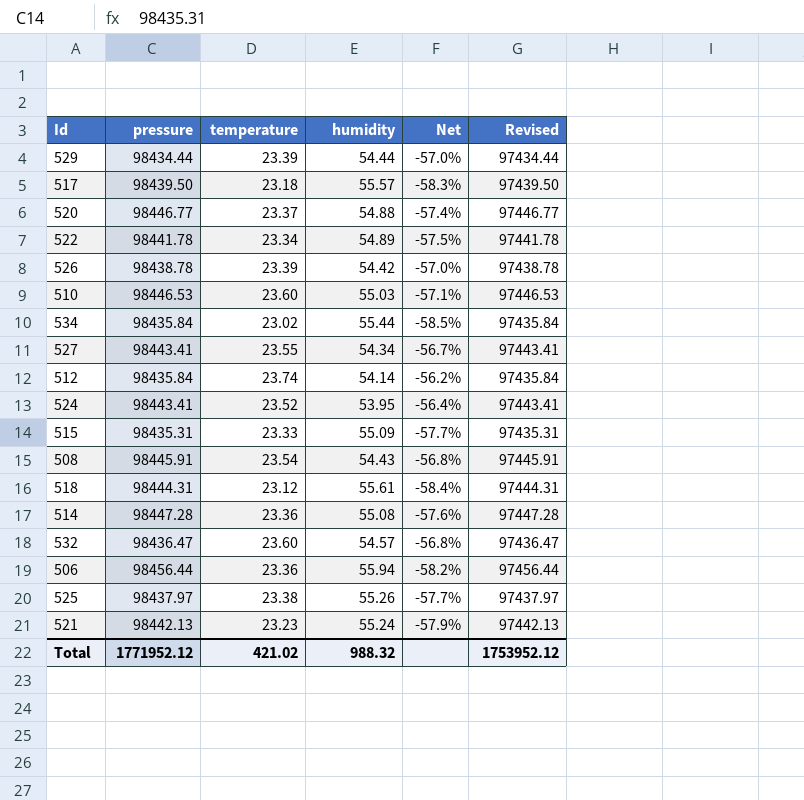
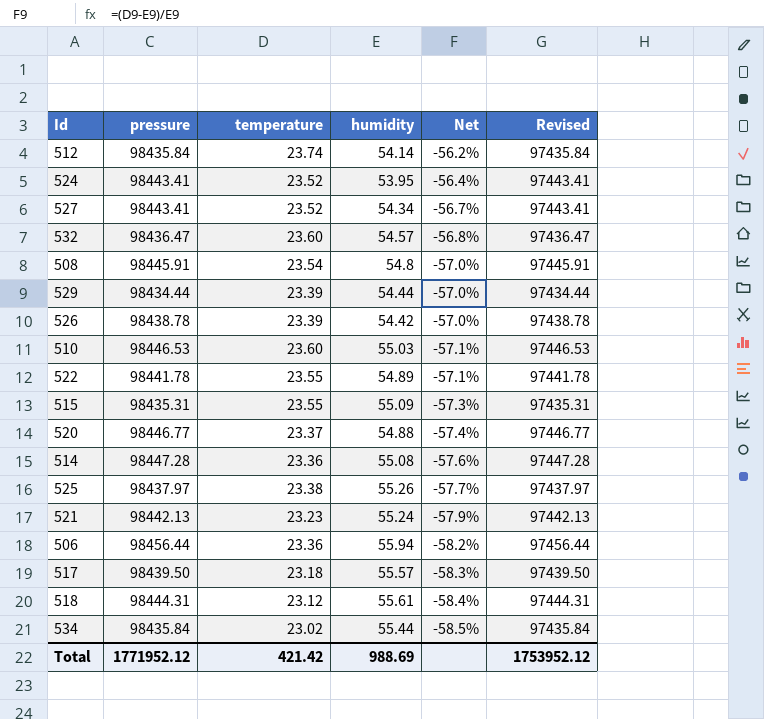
row order: none -> Net descending
527 | temperature: 23.55 -> 23.52
508 | humidity: 54.43 -> 54.8
508 | Net: -56.8% -> -57.0%
522 | temperature: 23.34 -> 23.55
522 | Net: -57.5% -> -57.1%
515 | temperature: 23.33 -> 23.55
515 | Net: -57.7% -> -57.3%
Total | temperature: 421.02 -> 421.42
Total | humidity: 988.32 -> 988.69

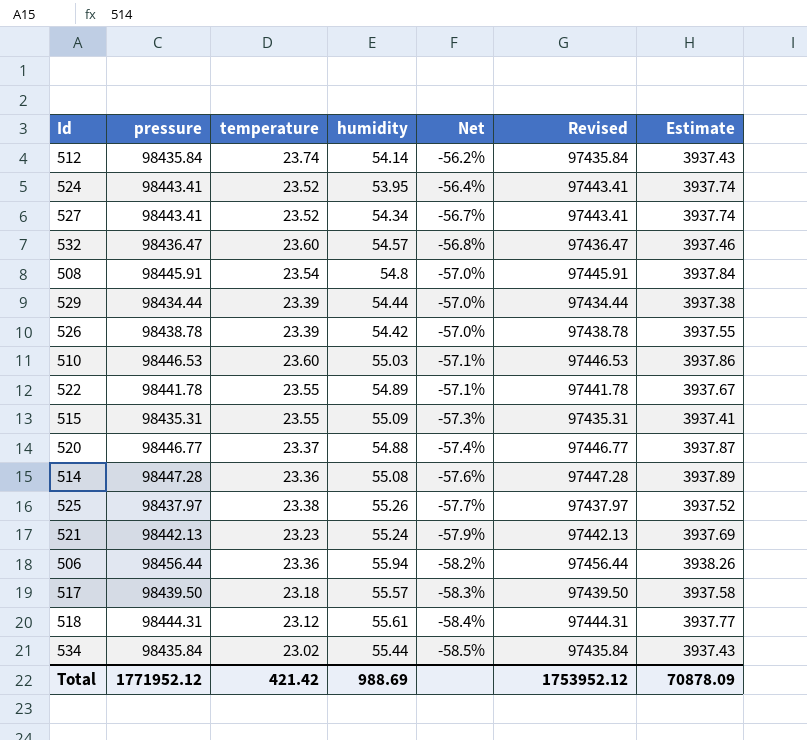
column Estimate | formula: none -> [pressure] * 0.04

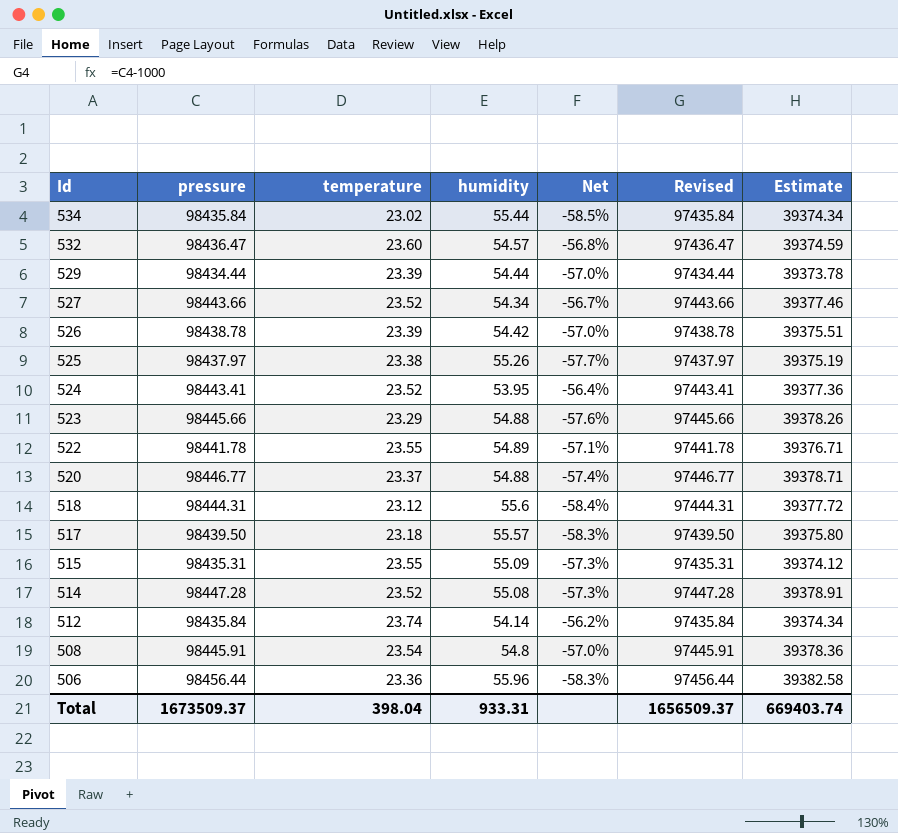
row order: Net descending -> Id descending
column Estimate | formula: [pressure] * 0.04 -> [pressure] * 0.4
row 510: 98446.53 | 23.60 | 55.03 | -57.1% | 97446.53 | 3937.86 -> none
row 521: 98442.13 | 23.23 | 55.24 | -57.9% | 97442.13 | 3937.69 -> none
527 | pressure: 98443.41 -> 98443.66
527 | Revised: 97443.41 -> 97443.66
row 523: none -> 98445.66 | 23.29 | 54.88 | -57.6% | 97445.66 | 39378.26
518 | humidity: 55.61 -> 55.6
514 | temperature: 23.36 -> 23.52
514 | Net: -57.6% -> -57.3%
506 | humidity: 55.94 -> 55.96
506 | Net: -58.2% -> -58.3%
Total | pressure: 1771952.12 -> 1673509.37
Total | temperature: 421.42 -> 398.04
Total | humidity: 988.69 -> 933.31
Total | Revised: 1753952.12 -> 1656509.37
Total | Estimate: 70878.09 -> 669403.74

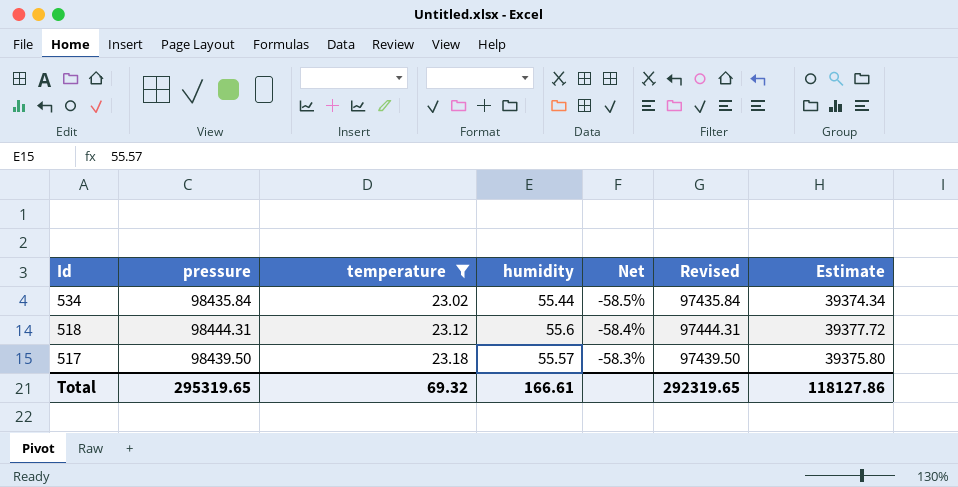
filter: none -> temperature <= 23.18
Total | pressure: 1673509.37 -> 295319.65
Total | temperature: 398.04 -> 69.32
Total | humidity: 933.31 -> 166.61
Total | Revised: 1656509.37 -> 292319.65
Total | Estimate: 669403.74 -> 118127.86

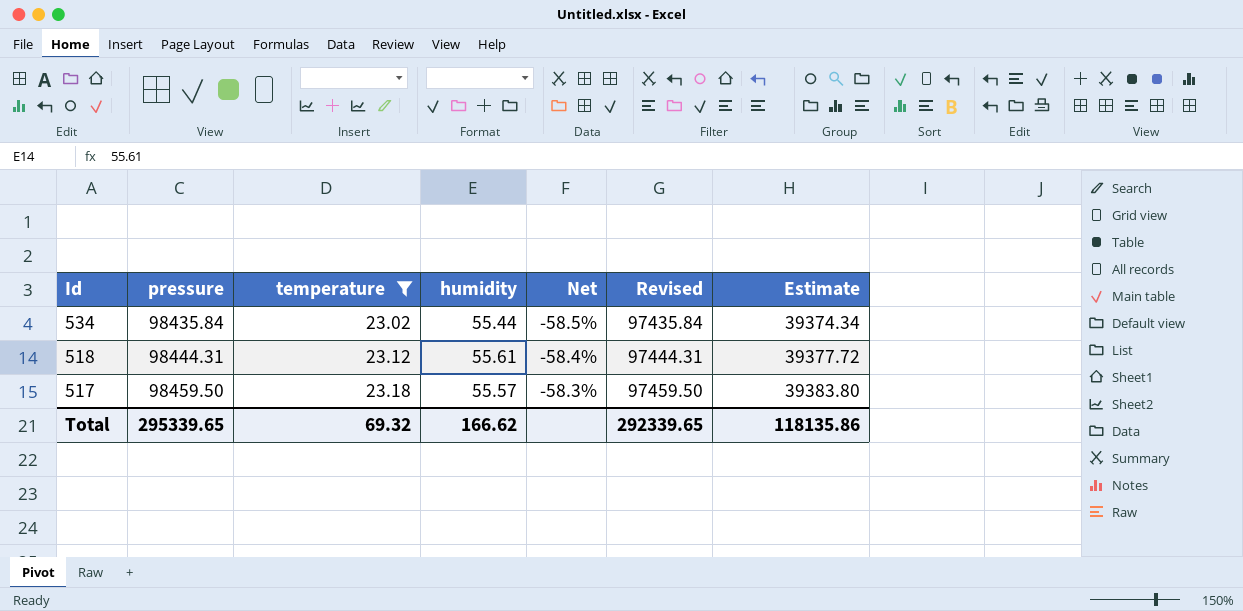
518 | humidity: 55.6 -> 55.61
517 | pressure: 98439.50 -> 98459.50
517 | Revised: 97439.50 -> 97459.50
517 | Estimate: 39375.80 -> 39383.80
Total | pressure: 295319.65 -> 295339.65
Total | humidity: 166.61 -> 166.62
Total | Revised: 292319.65 -> 292339.65
Total | Estimate: 118127.86 -> 118135.86

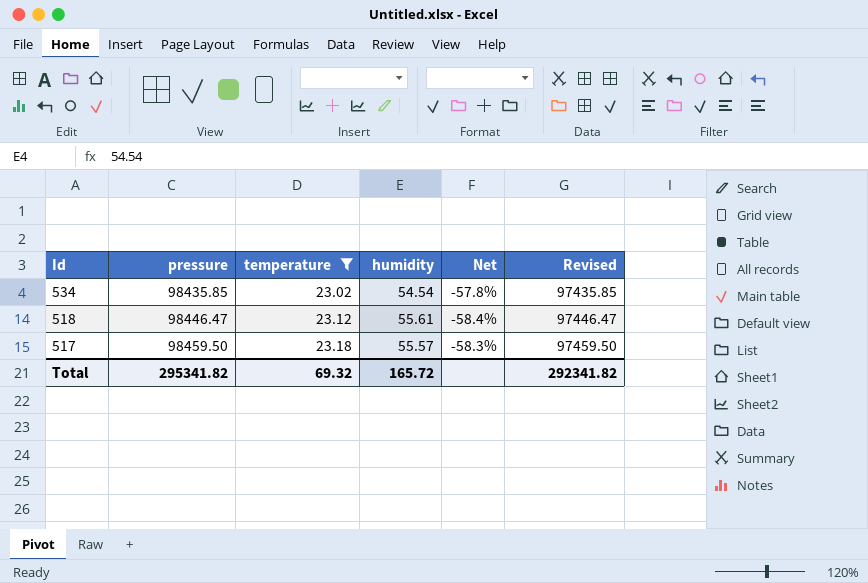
column Estimate | formula: [pressure] * 0.4 -> none
534 | pressure: 98435.84 -> 98435.85
534 | humidity: 55.44 -> 54.54
534 | Net: -58.5% -> -57.8%
534 | Revised: 97435.84 -> 97435.85
518 | pressure: 98444.31 -> 98446.47
518 | Revised: 97444.31 -> 97446.47
Total | pressure: 295339.65 -> 295341.82
Total | humidity: 166.62 -> 165.72
Total | Revised: 292339.65 -> 292341.82

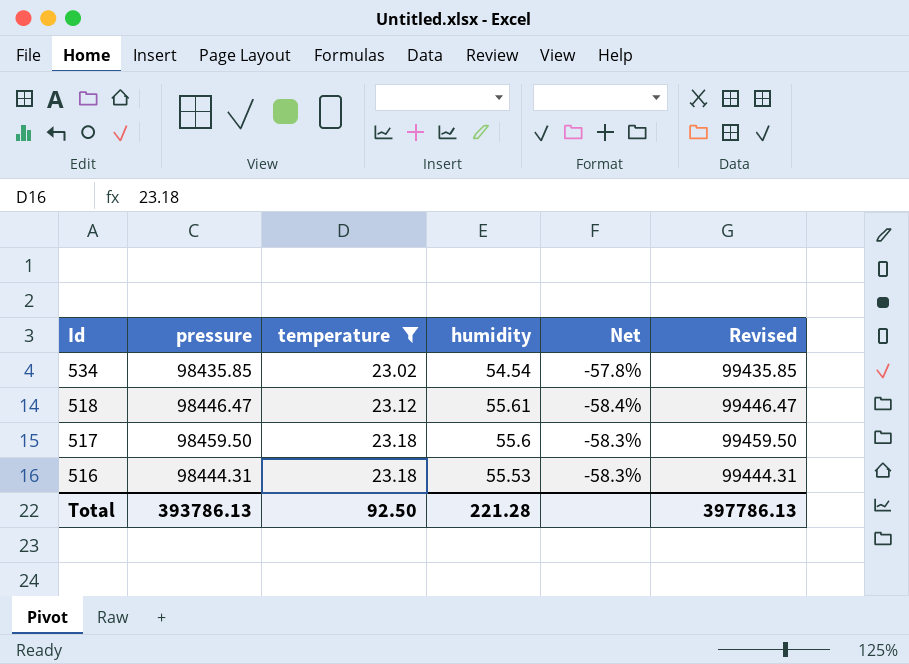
column Revised | formula: [pressure] - 1000 -> [pressure] + 1000
517 | humidity: 55.57 -> 55.6
row 516: none -> 98444.31 | 23.18 | 55.53 | -58.3% | 99444.31
Total | pressure: 295341.82 -> 393786.13
Total | temperature: 69.32 -> 92.50
Total | humidity: 165.72 -> 221.28
Total | Revised: 292341.82 -> 397786.13

